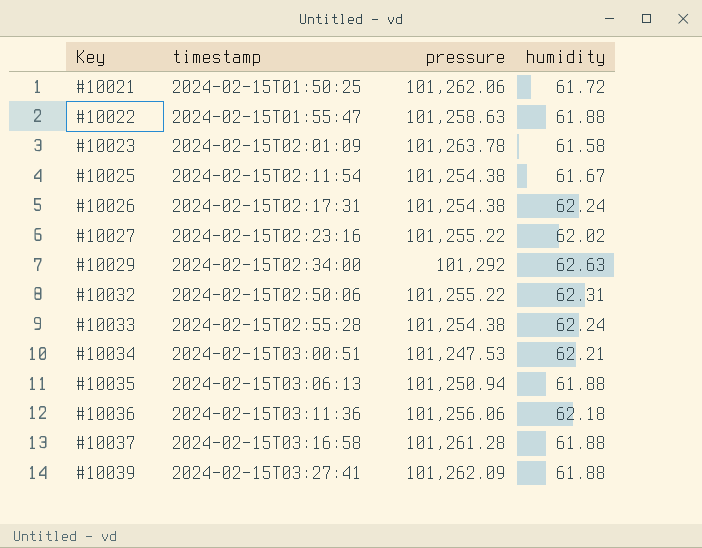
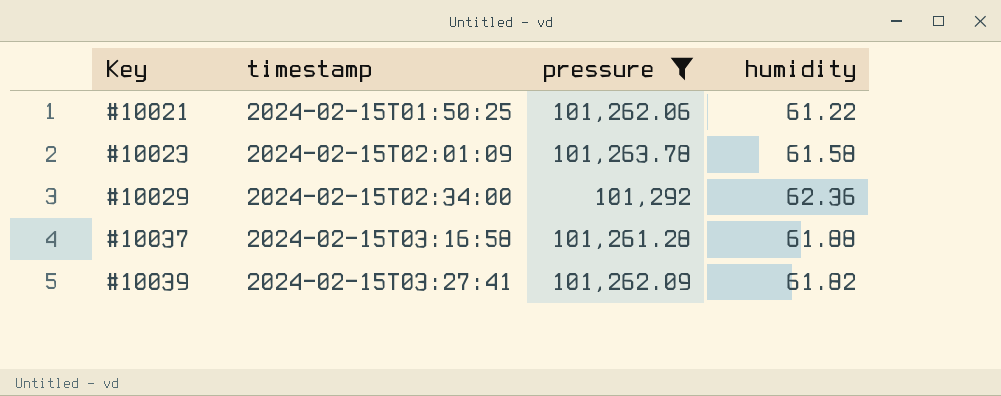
filter: none -> pressure >= 101,261.28
#10021 | humidity: 61.72 -> 61.22
#10029 | humidity: 62.63 -> 62.36
#10039 | humidity: 61.88 -> 61.82

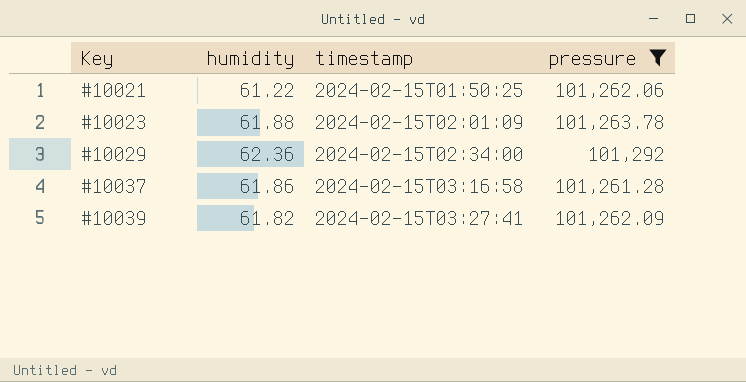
column humidity | position: 4 -> 2
#10023 | humidity: 61.58 -> 61.88
#10037 | humidity: 61.88 -> 61.86

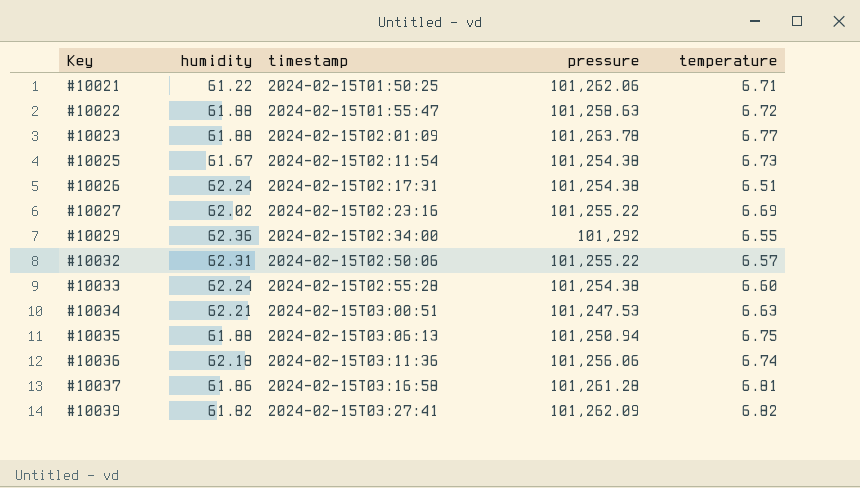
filter: pressure >= 101,261.28 -> none
column temperature | position: none -> 5

